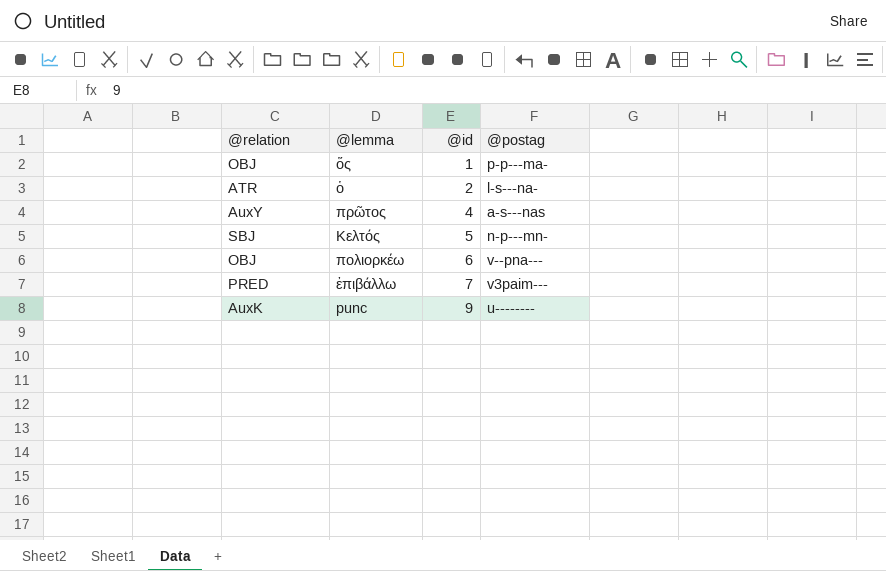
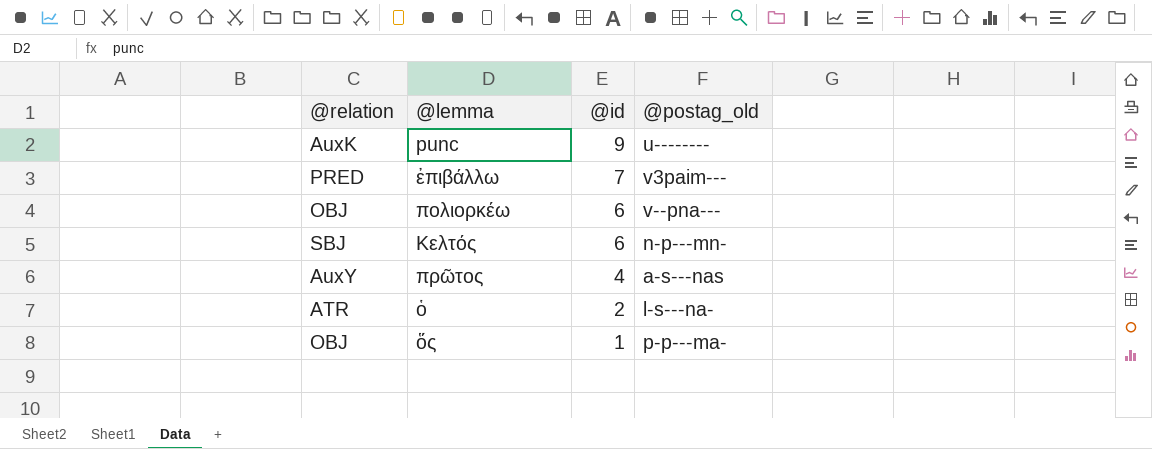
row order: @id ascending -> @id descending
column name: @postag -> @postag_old
Κελτός | @id: 5 -> 6

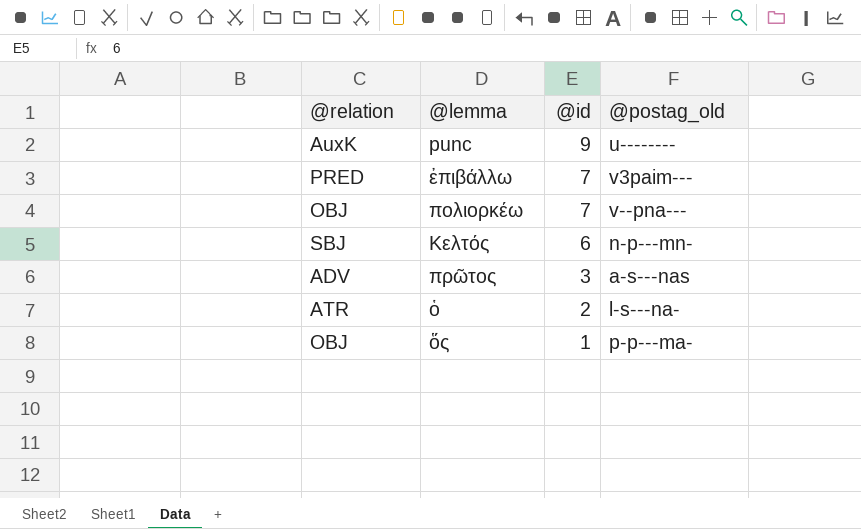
πολιορκέω | @id: 6 -> 7
πρῶτος | @relation: AuxY -> ADV
πρῶτος | @id: 4 -> 3

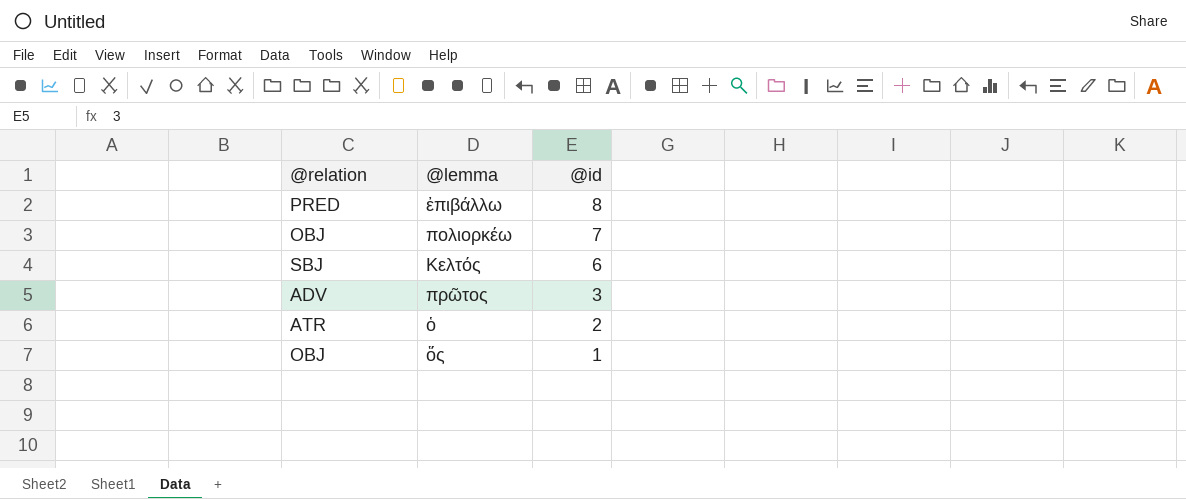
column @postag_old | position: 4 -> none
row punc: AuxK | 9 | u-------- -> none
ἐπιβάλλω | @id: 7 -> 8

